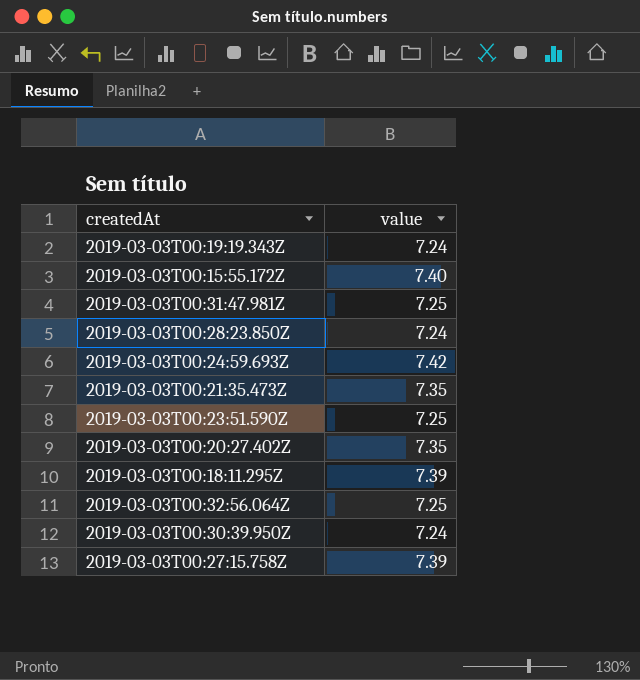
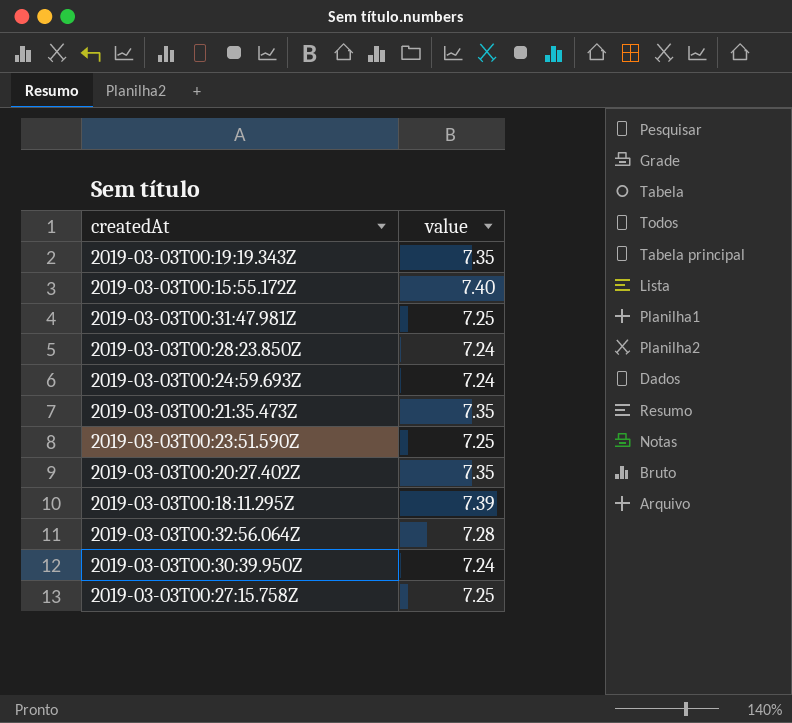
2019-03-03T00:19:19.343Z | value: 7.24 -> 7.35
2019-03-03T00:24:59.693Z | value: 7.42 -> 7.24
2019-03-03T00:32:56.064Z | value: 7.25 -> 7.28
2019-03-03T00:27:15.758Z | value: 7.39 -> 7.25

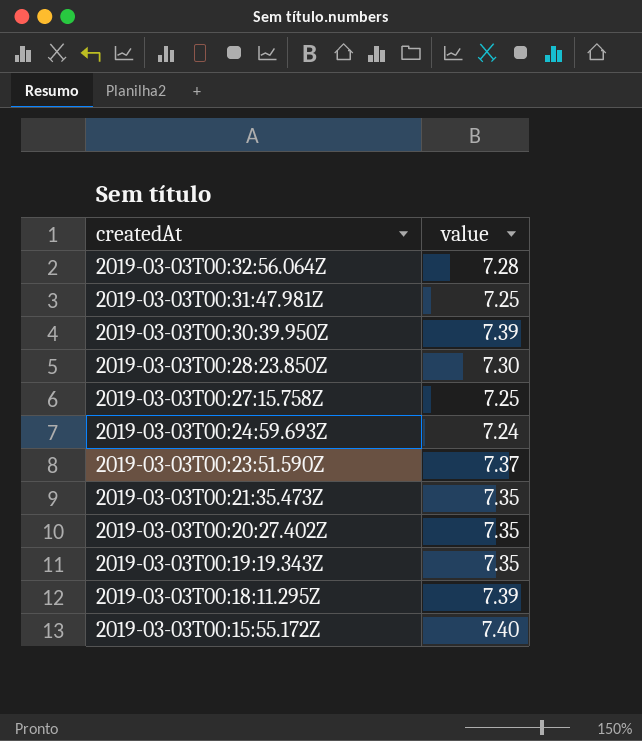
row order: none -> createdAt descending
2019-03-03T00:30:39.950Z | value: 7.24 -> 7.39
2019-03-03T00:28:23.850Z | value: 7.24 -> 7.30
2019-03-03T00:23:51.590Z | value: 7.25 -> 7.37

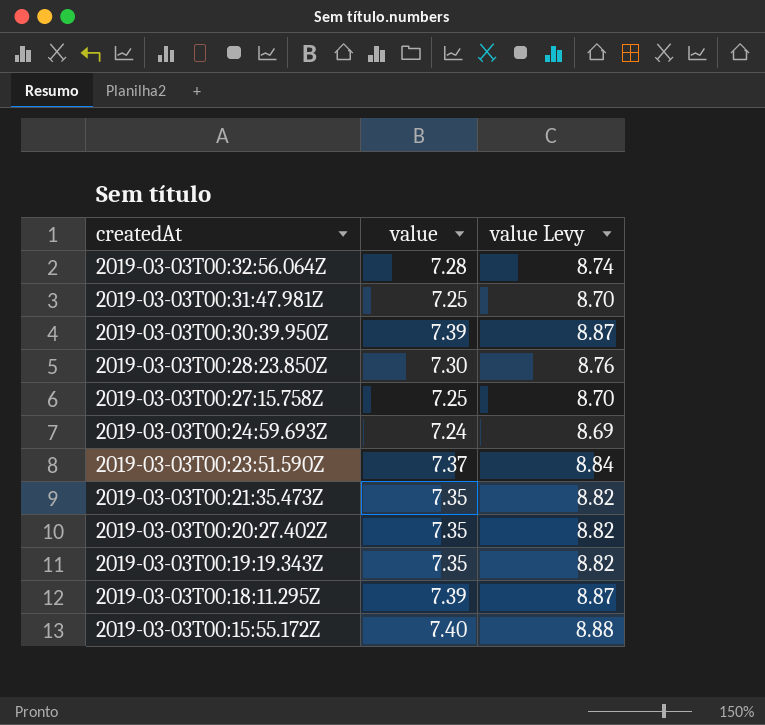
column value Levy | formula: none -> [value] * 1.2

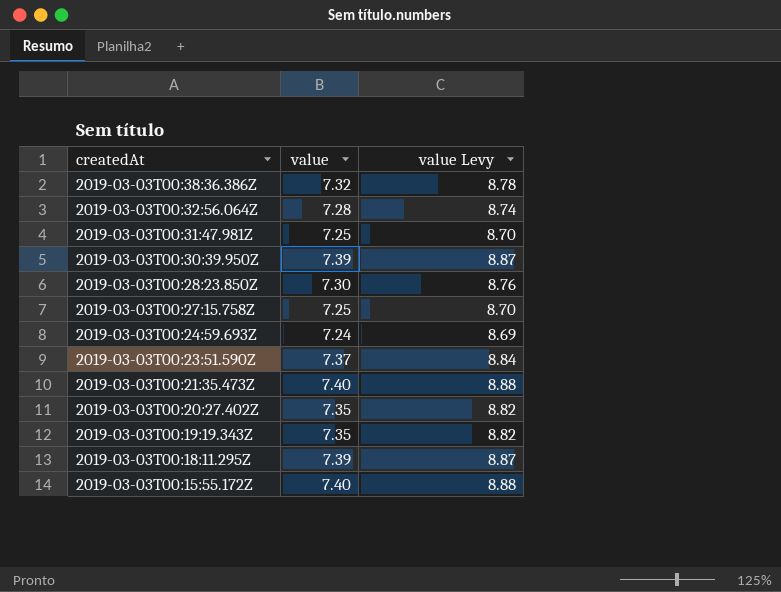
row 2019-03-03T00:38:36.386Z: none -> 7.32 | 8.78
2019-03-03T00:21:35.473Z | value: 7.35 -> 7.40
2019-03-03T00:21:35.473Z | value Levy: 8.82 -> 8.88

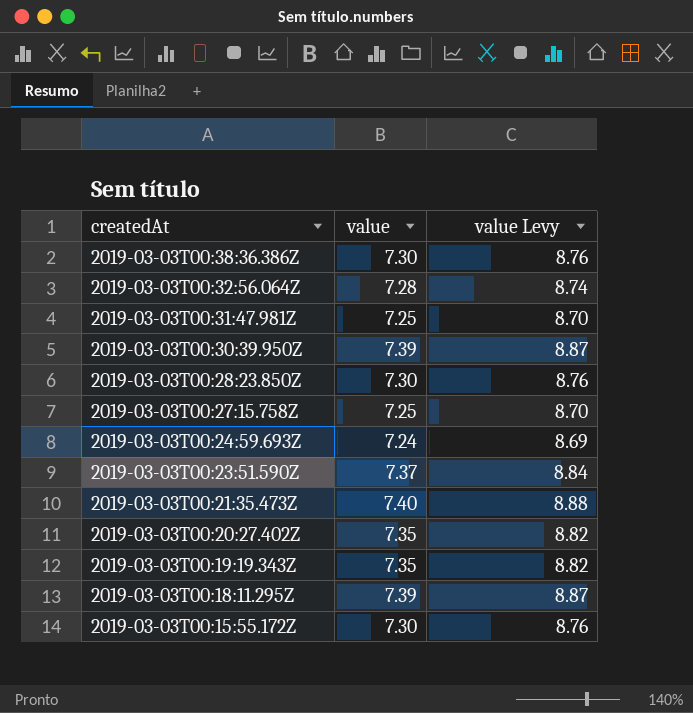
2019-03-03T00:38:36.386Z | value: 7.32 -> 7.30
2019-03-03T00:38:36.386Z | value Levy: 8.78 -> 8.76
2019-03-03T00:15:55.172Z | value: 7.40 -> 7.30
2019-03-03T00:15:55.172Z | value Levy: 8.88 -> 8.76

